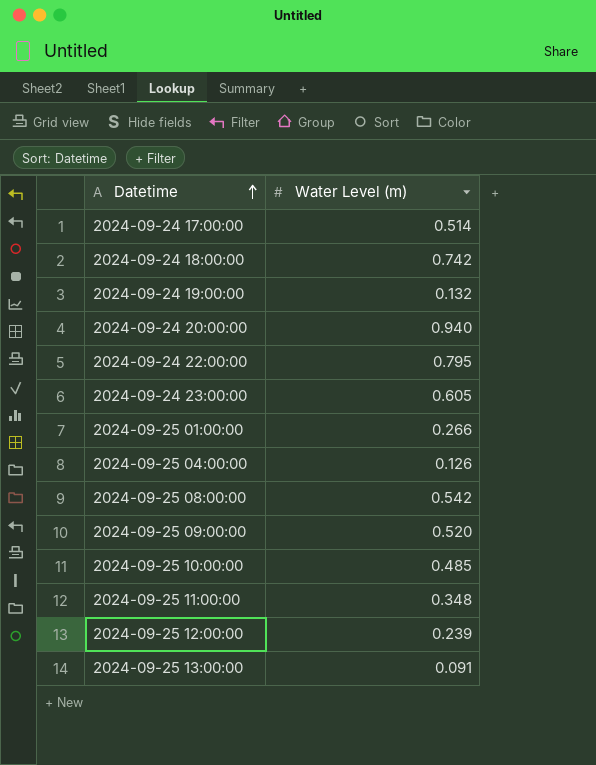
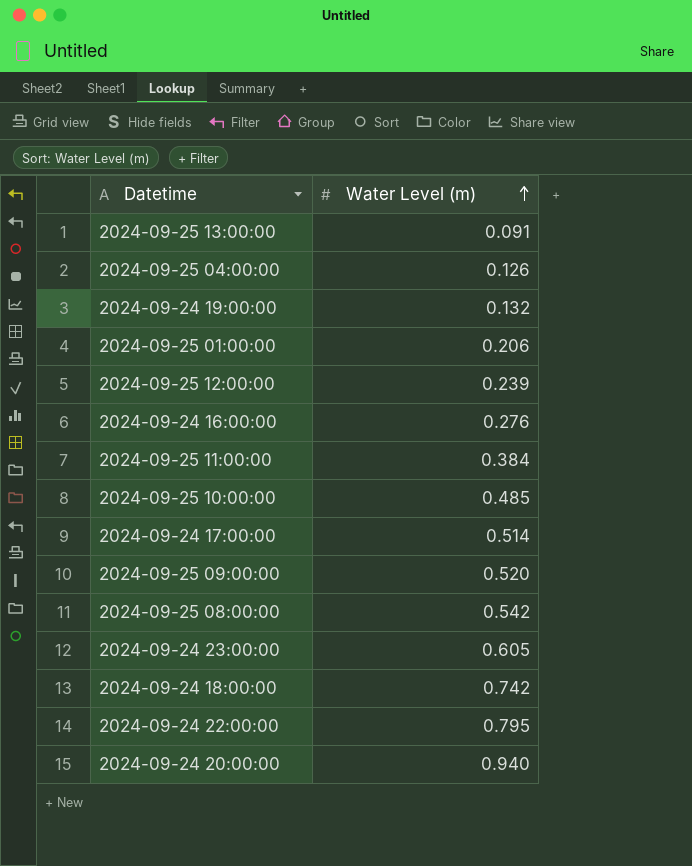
row order: Datetime ascending -> Water Level (m) ascending
2024-09-25 01:00:00 | Water Level (m): 0.266 -> 0.206
row 2024-09-24 16:00:00: none -> 0.276
2024-09-25 11:00:00 | Water Level (m): 0.348 -> 0.384

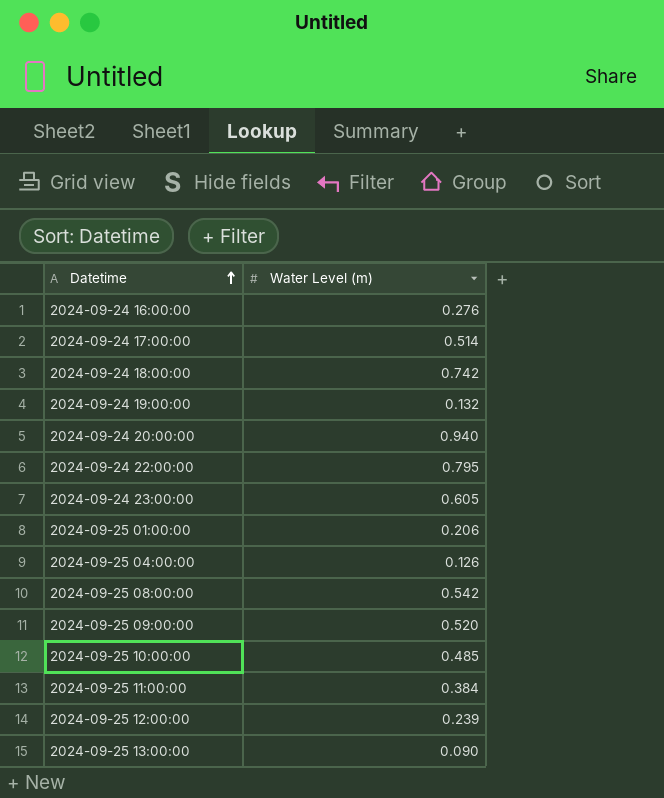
row order: Water Level (m) ascending -> Datetime ascending
2024-09-25 13:00:00 | Water Level (m): 0.091 -> 0.090

